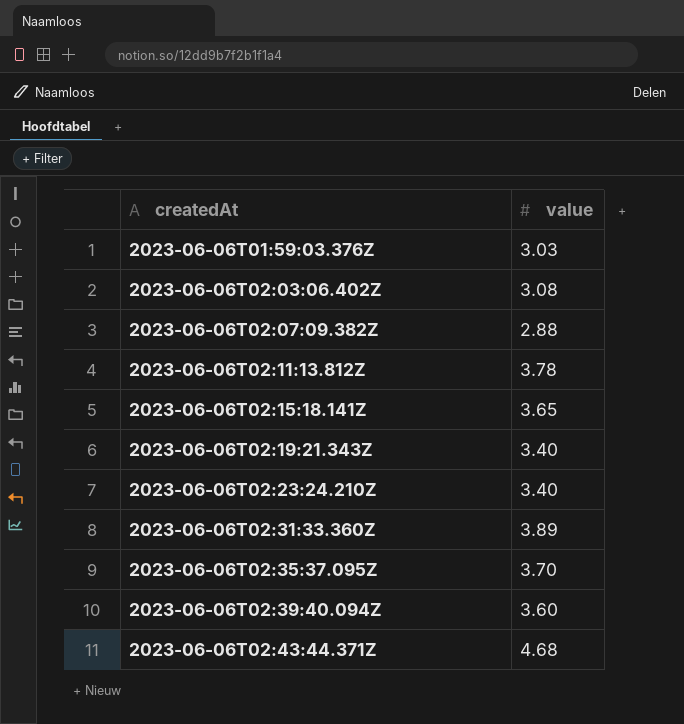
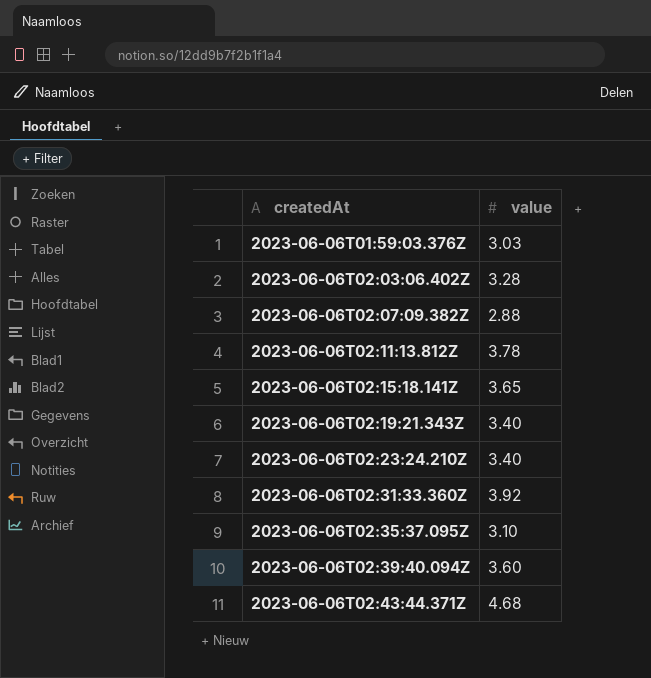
2023-06-06T02:03:06.402Z | value: 3.08 -> 3.28
2023-06-06T02:31:33.360Z | value: 3.89 -> 3.92
2023-06-06T02:35:37.095Z | value: 3.70 -> 3.10

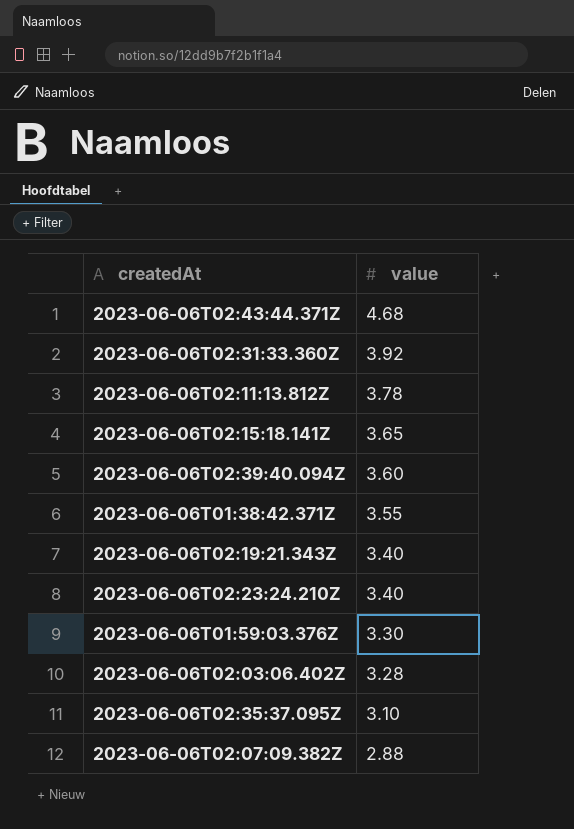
row order: createdAt ascending -> value descending
row 2023-06-06T01:38:42.371Z: none -> 3.55
2023-06-06T01:59:03.376Z | value: 3.03 -> 3.30

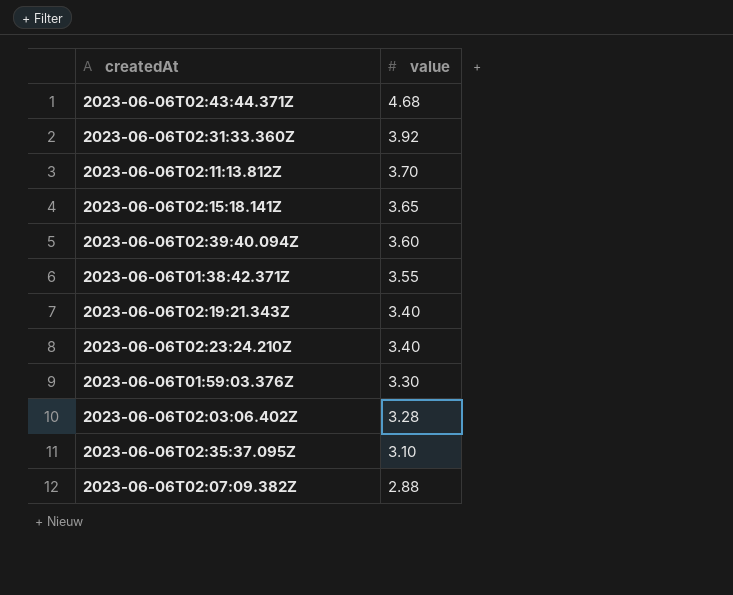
2023-06-06T02:11:13.812Z | value: 3.78 -> 3.70

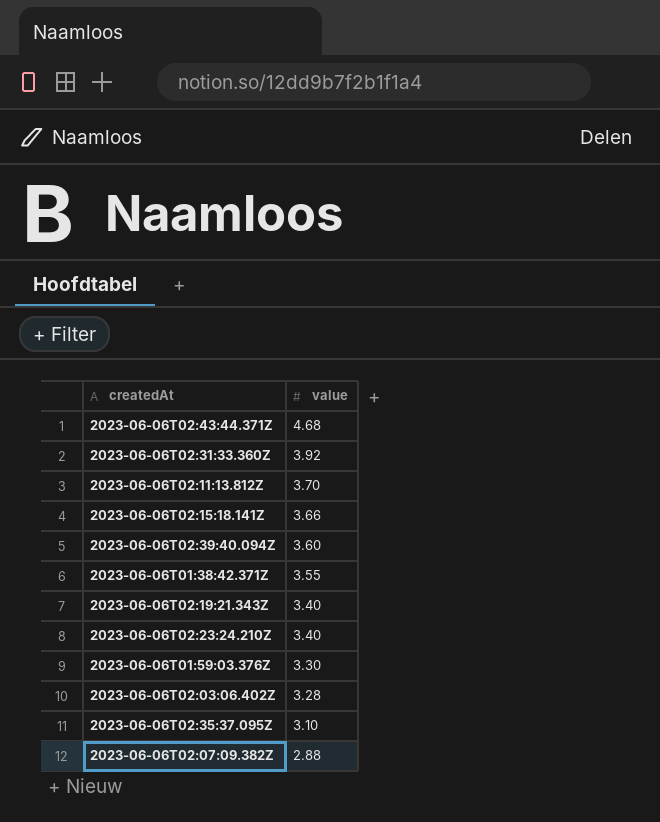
2023-06-06T02:15:18.141Z | value: 3.65 -> 3.66

